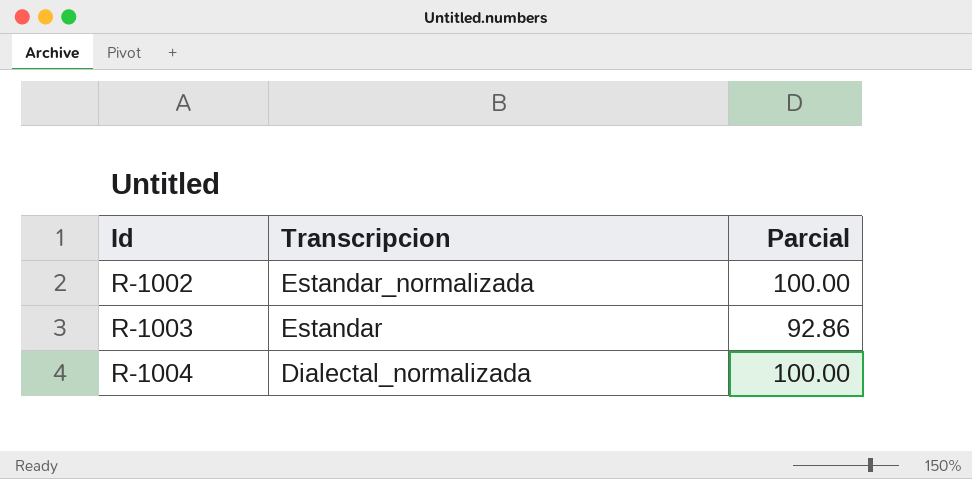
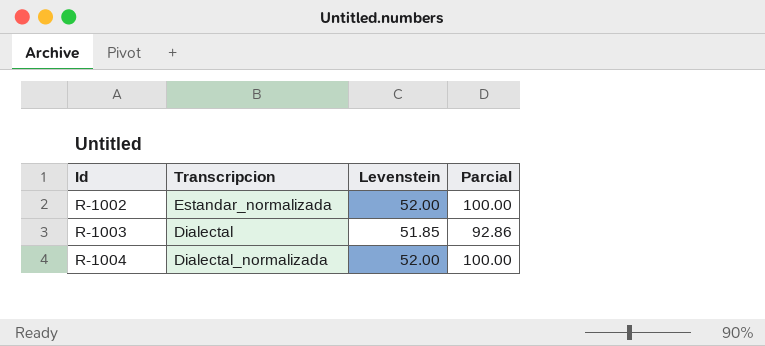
column Levenstein | position: none -> 3
R-1003 | Transcripcion: Estandar -> Dialectal

